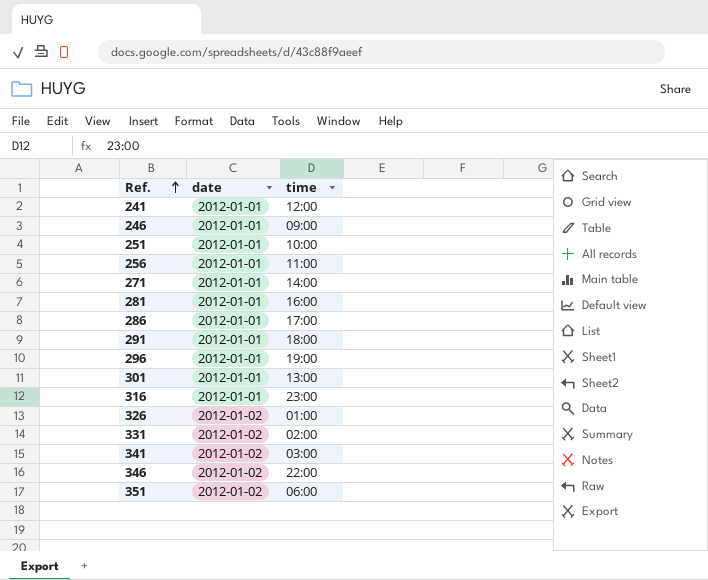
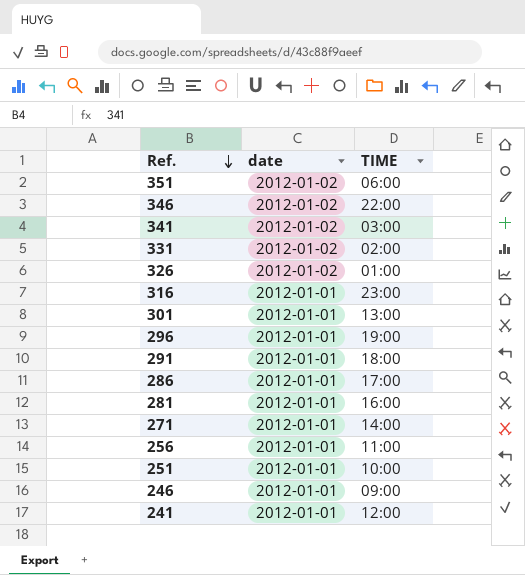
row order: Ref. ascending -> Ref. descending
column name: time -> TIME

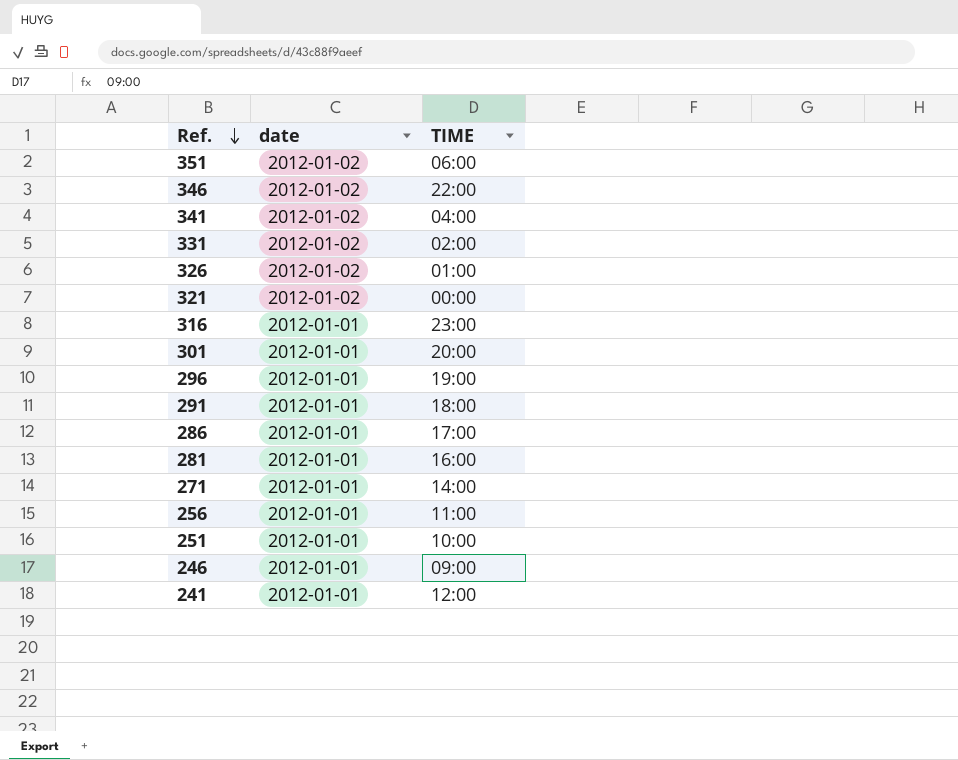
341 | TIME: 03:00 -> 04:00
row 321: none -> 2012-01-02 | 00:00
301 | TIME: 13:00 -> 20:00

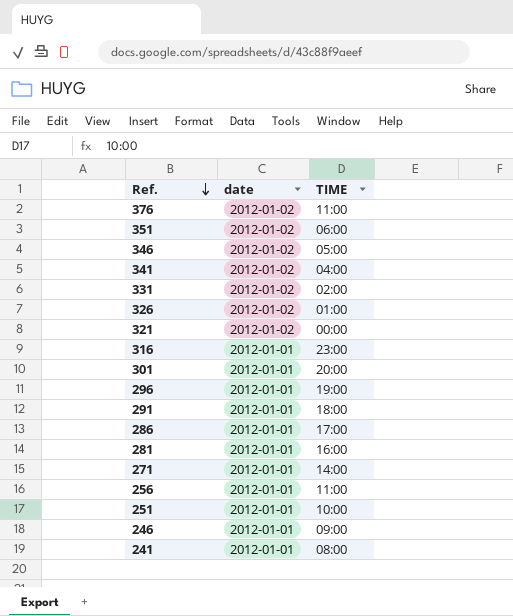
row 376: none -> 2012-01-02 | 11:00
346 | TIME: 22:00 -> 05:00
241 | TIME: 12:00 -> 08:00

